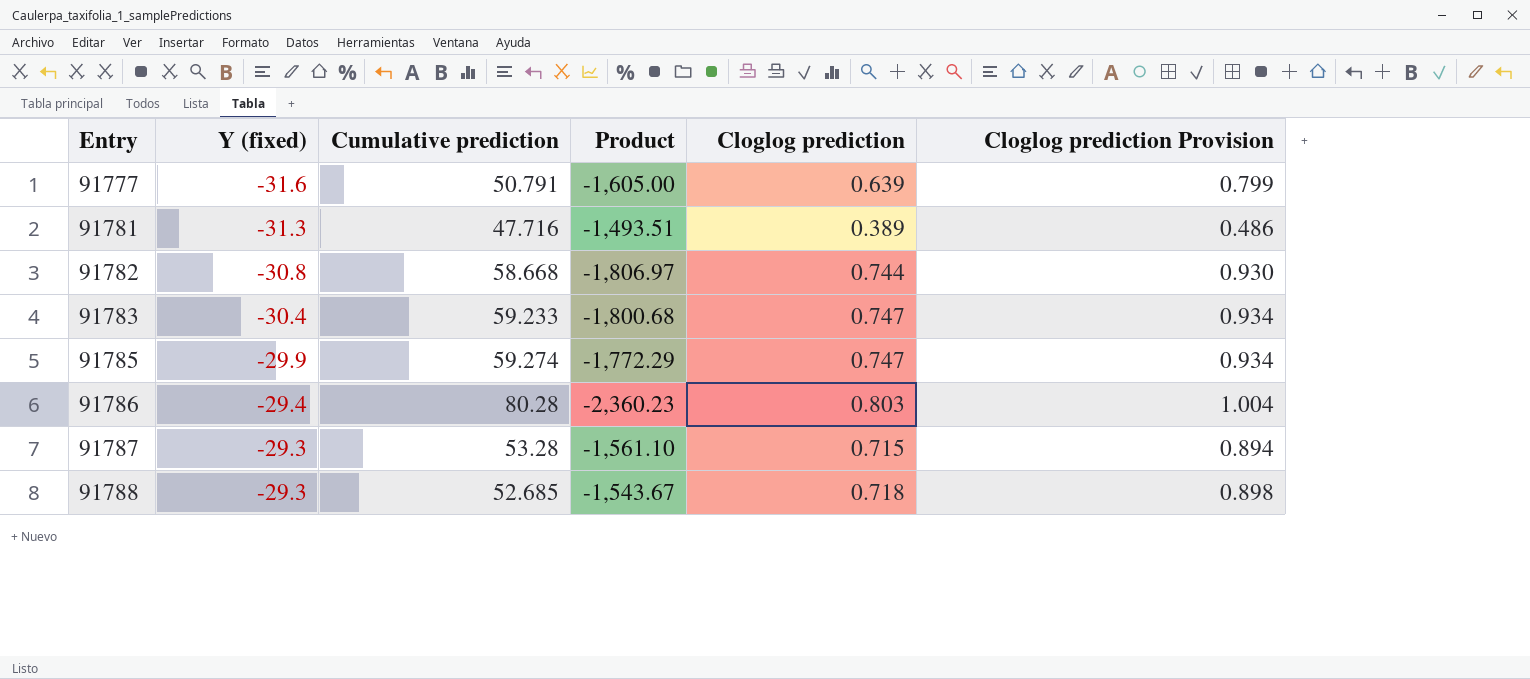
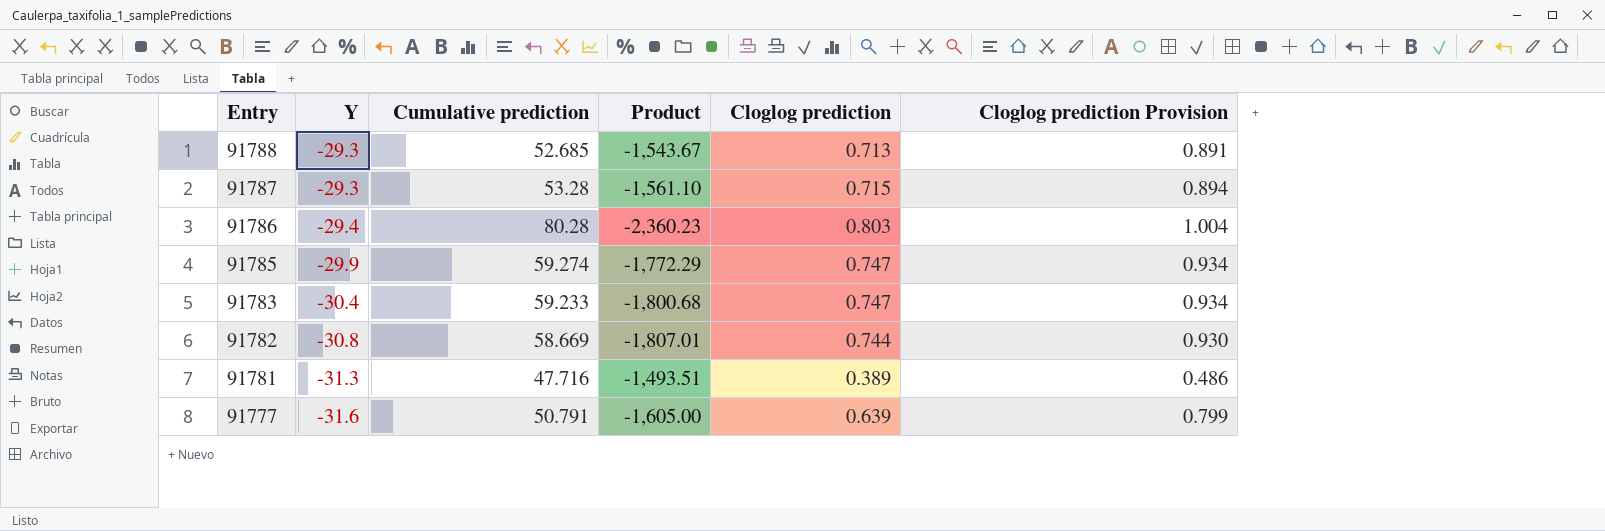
row order: Entry ascending -> Entry descending
column name: Y (fixed) -> Y
91788 | Cloglog prediction: 0.718 -> 0.713
91788 | Cloglog prediction Provision: 0.898 -> 0.891
91782 | Cumulative prediction: 58.668 -> 58.669
91782 | Product: -1,806.97 -> -1,807.01

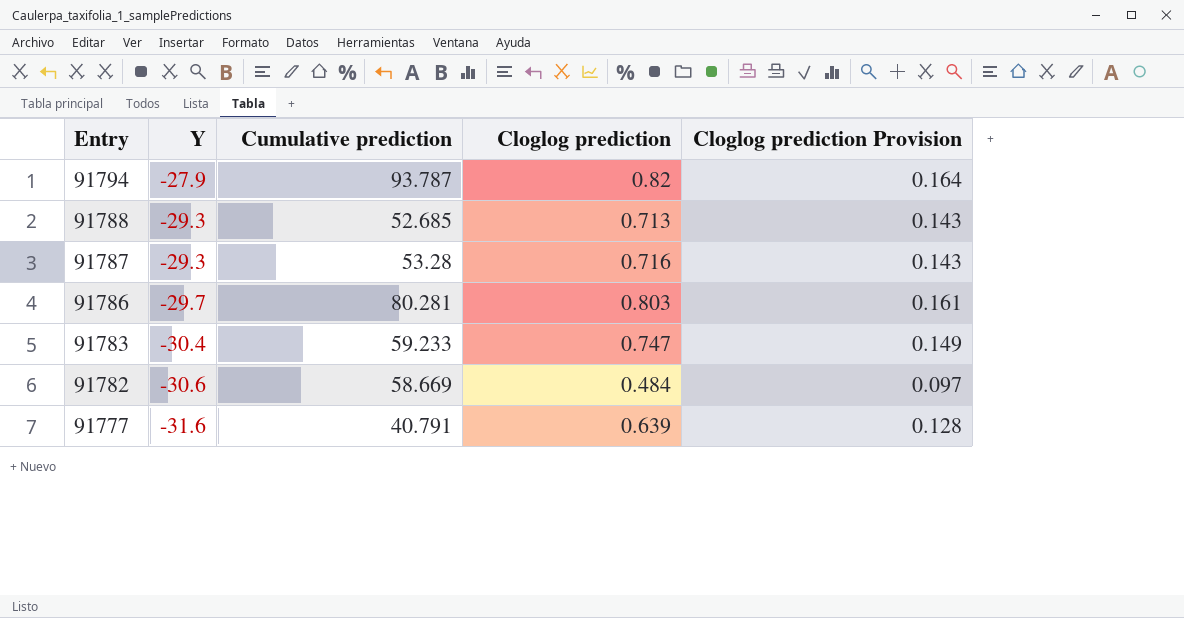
column Product | formula: [Y] * [Cumulative prediction] -> none
column Cloglog prediction Provision | formula: [Cloglog prediction] * 1.25 -> [Cloglog prediction] * 0.2
row 91785: -29.9 | 59.274 | -1,772.29 | 0.747 | 0.934 -> none
row 91781: -31.3 | 47.716 | -1,493.51 | 0.389 | 0.486 -> none
row 91794: none -> -27.9 | 93.787 | 0.82 | 0.164
91787 | Cloglog prediction: 0.715 -> 0.716
91786 | Y: -29.4 -> -29.7
91786 | Cumulative prediction: 80.28 -> 80.281
91782 | Y: -30.8 -> -30.6
91782 | Cloglog prediction: 0.744 -> 0.484
91777 | Cumulative prediction: 50.791 -> 40.791

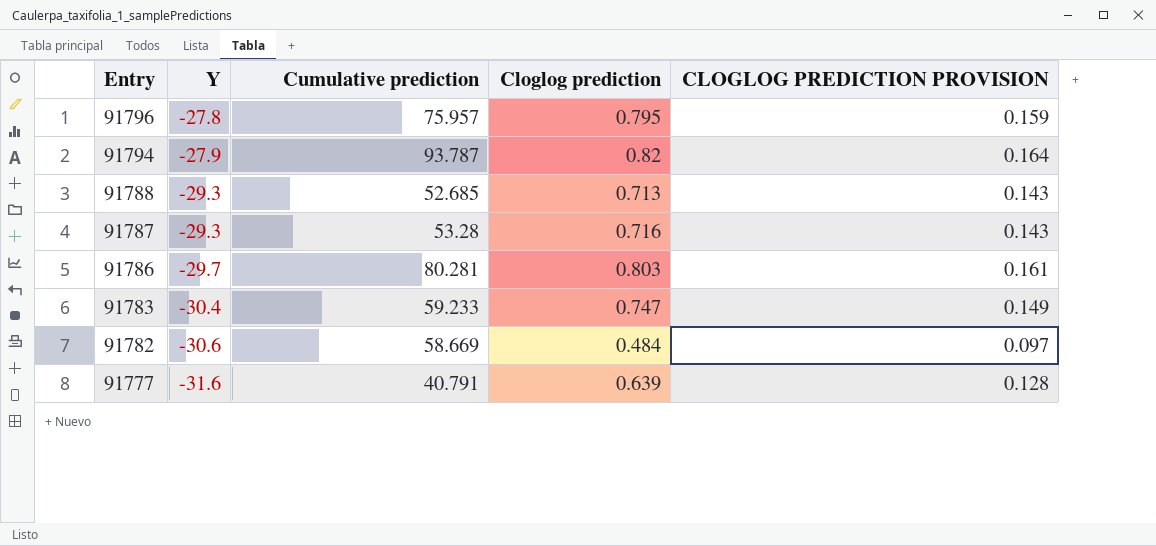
column name: Cloglog prediction Provision -> CLOGLOG PREDICTION PROVISION
row 91796: none -> -27.8 | 75.957 | 0.795 | 0.159

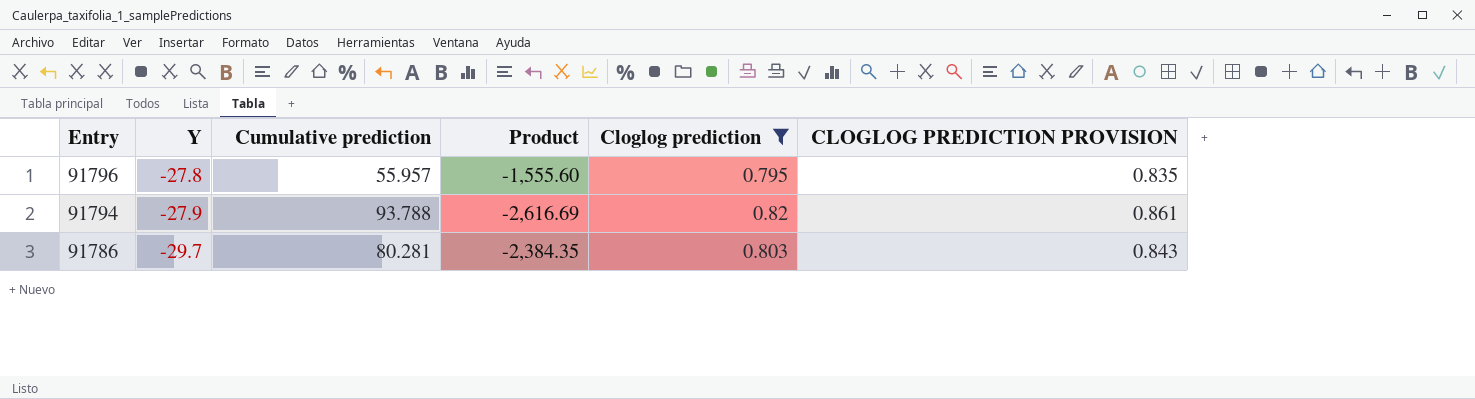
filter: none -> Cloglog prediction >= 0.795
column Product | formula: none -> [Y] * [Cumulative prediction]
column CLOGLOG PREDICTION PROVISION | formula: [Cloglog prediction] * 0.2 -> [Cloglog prediction] * 1.05
91796 | Cumulative prediction: 75.957 -> 55.957
91794 | Cumulative prediction: 93.787 -> 93.788

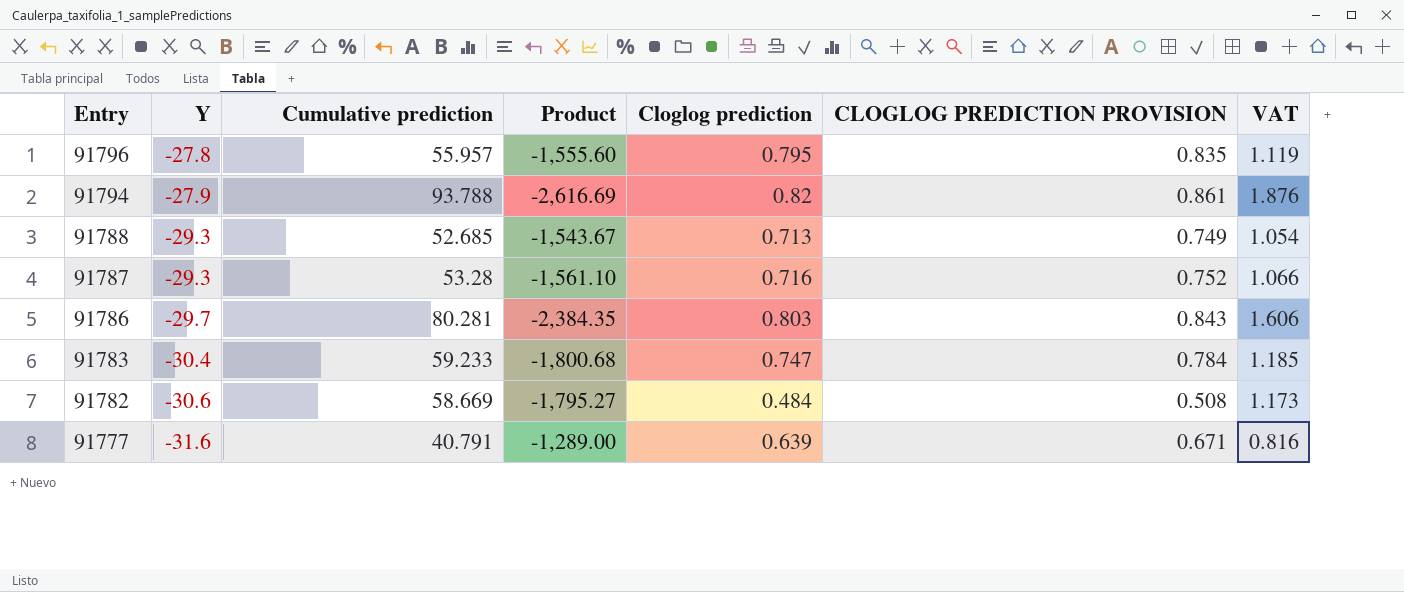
filter: Cloglog prediction >= 0.795 -> none
column VAT | formula: none -> [Cumulative prediction] * 0.02

